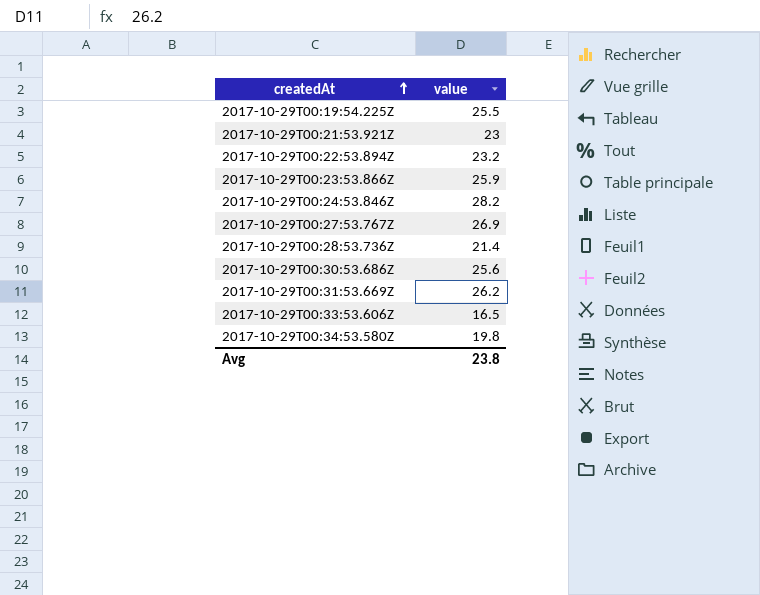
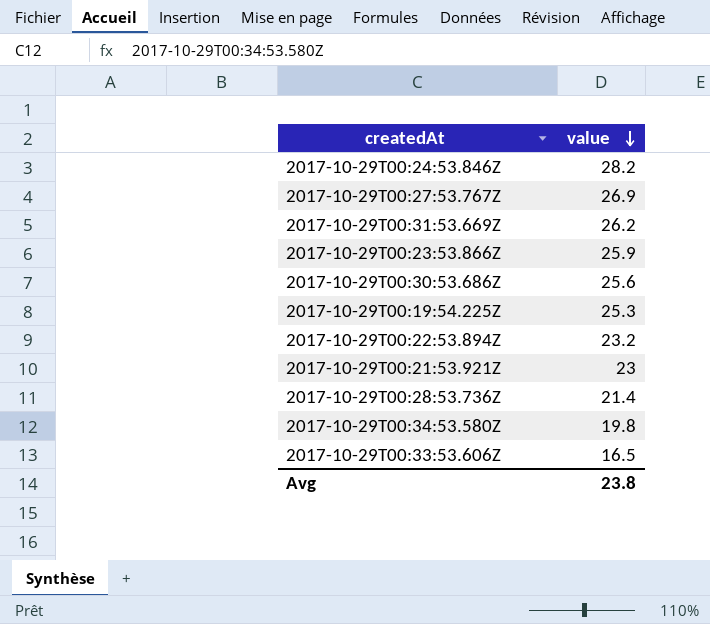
row order: createdAt ascending -> value descending
2017-10-29T00:19:54.225Z | value: 25.5 -> 25.3

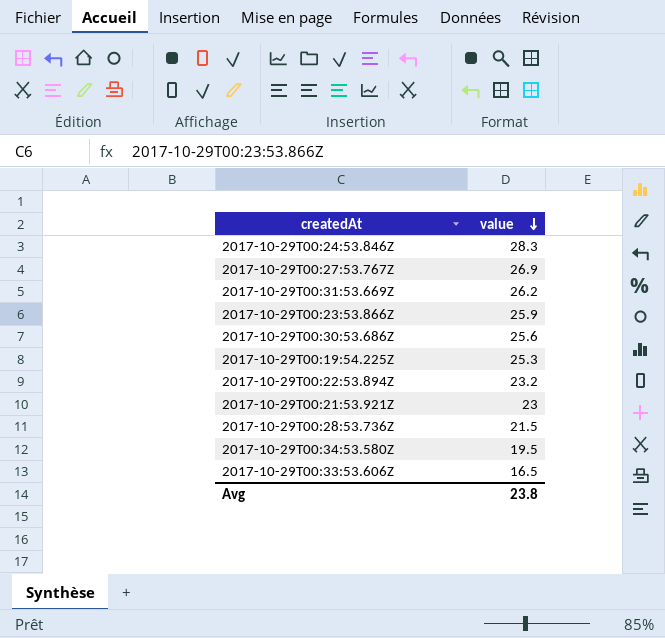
2017-10-29T00:24:53.846Z | value: 28.2 -> 28.3
2017-10-29T00:28:53.736Z | value: 21.4 -> 21.5
2017-10-29T00:34:53.580Z | value: 19.8 -> 19.5

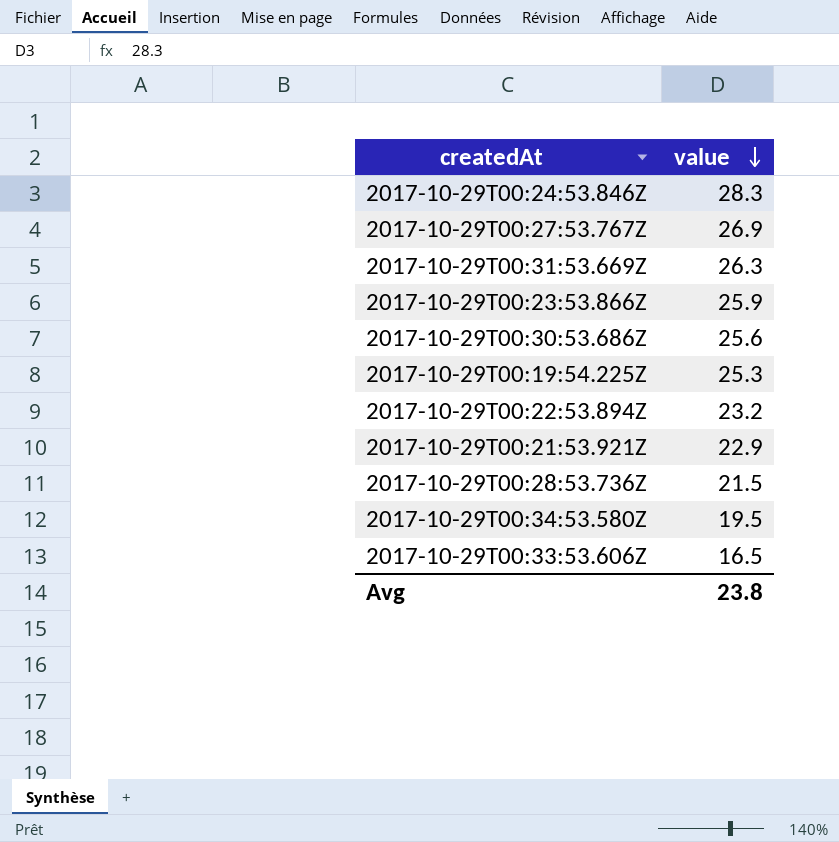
2017-10-29T00:31:53.669Z | value: 26.2 -> 26.3
2017-10-29T00:21:53.921Z | value: 23 -> 22.9

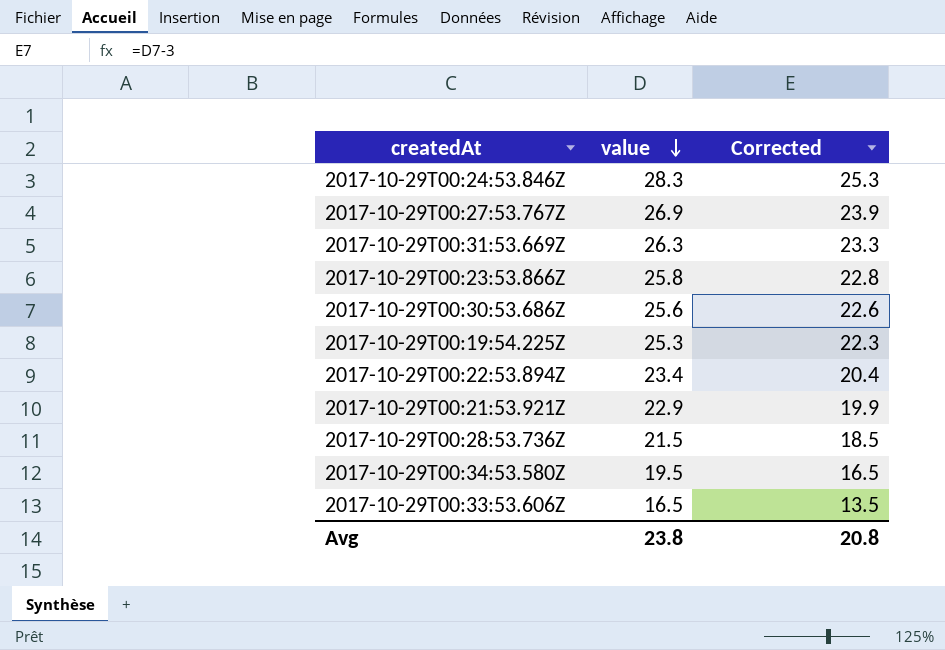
column Corrected | formula: none -> [value] - 3
2017-10-29T00:23:53.866Z | value: 25.9 -> 25.8
2017-10-29T00:22:53.894Z | value: 23.2 -> 23.4

